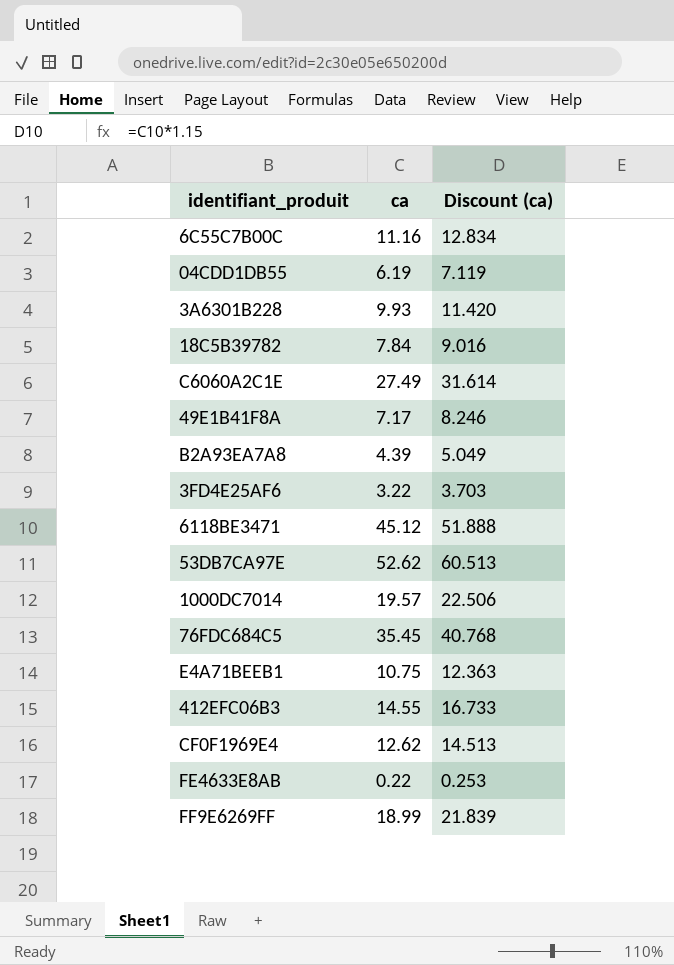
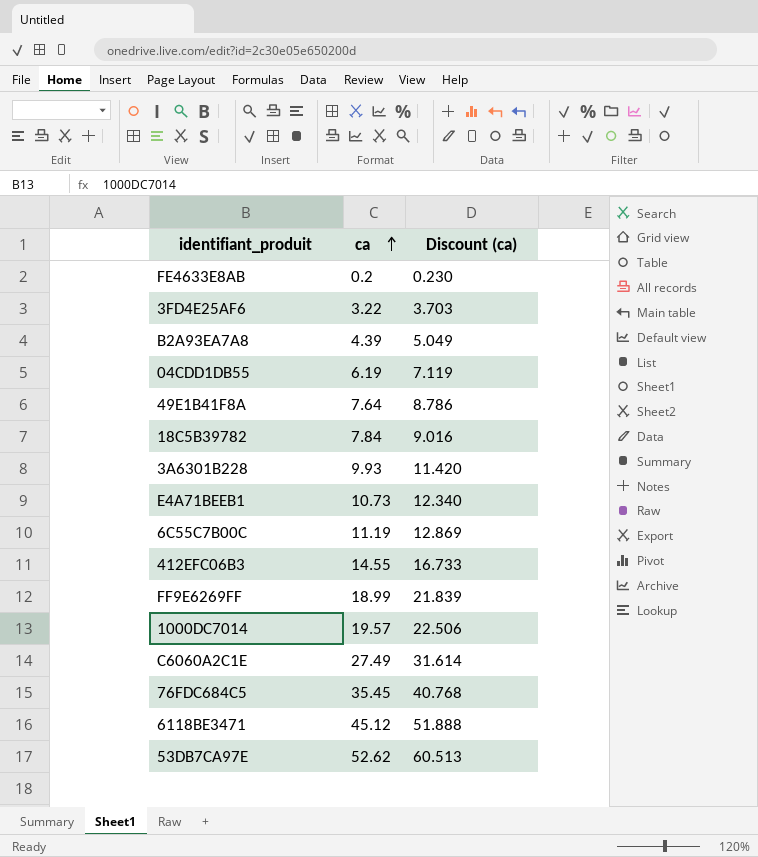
row order: none -> ca ascending
row CF0F1969E4: 12.62 | 14.513 -> none
FE4633E8AB | ca: 0.22 -> 0.2
FE4633E8AB | Discount (ca): 0.253 -> 0.230
49E1B41F8A | ca: 7.17 -> 7.64
49E1B41F8A | Discount (ca): 8.246 -> 8.786
E4A71BEEB1 | ca: 10.75 -> 10.73
E4A71BEEB1 | Discount (ca): 12.363 -> 12.340
6C55C7B00C | ca: 11.16 -> 11.19
6C55C7B00C | Discount (ca): 12.834 -> 12.869

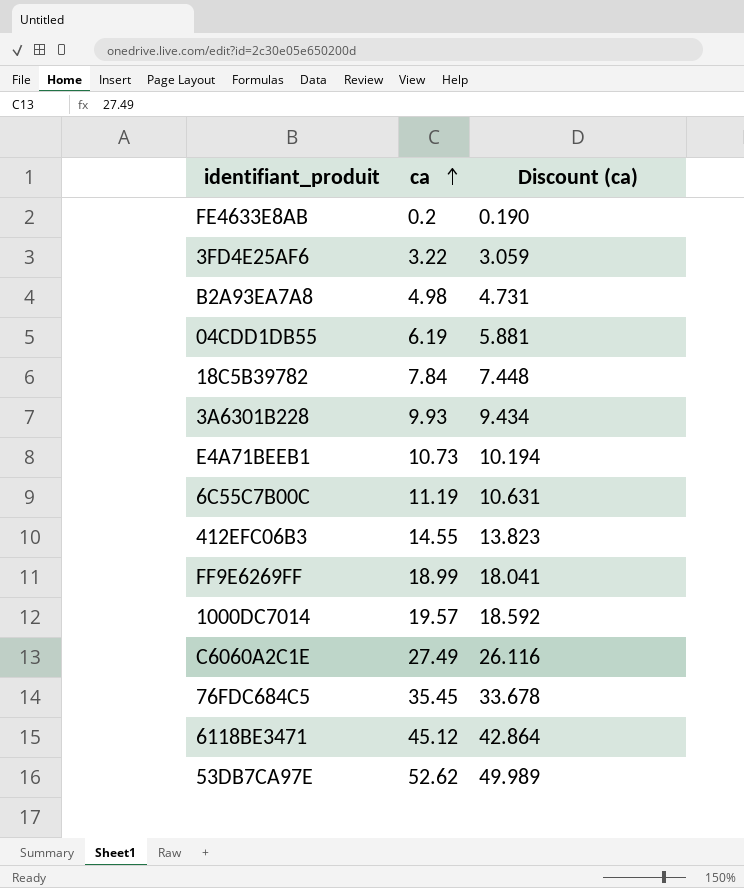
column Discount (ca) | formula: [ca] * 1.15 -> [ca] * 0.95
row 49E1B41F8A: 7.64 | 8.786 -> none
B2A93EA7A8 | ca: 4.39 -> 4.98

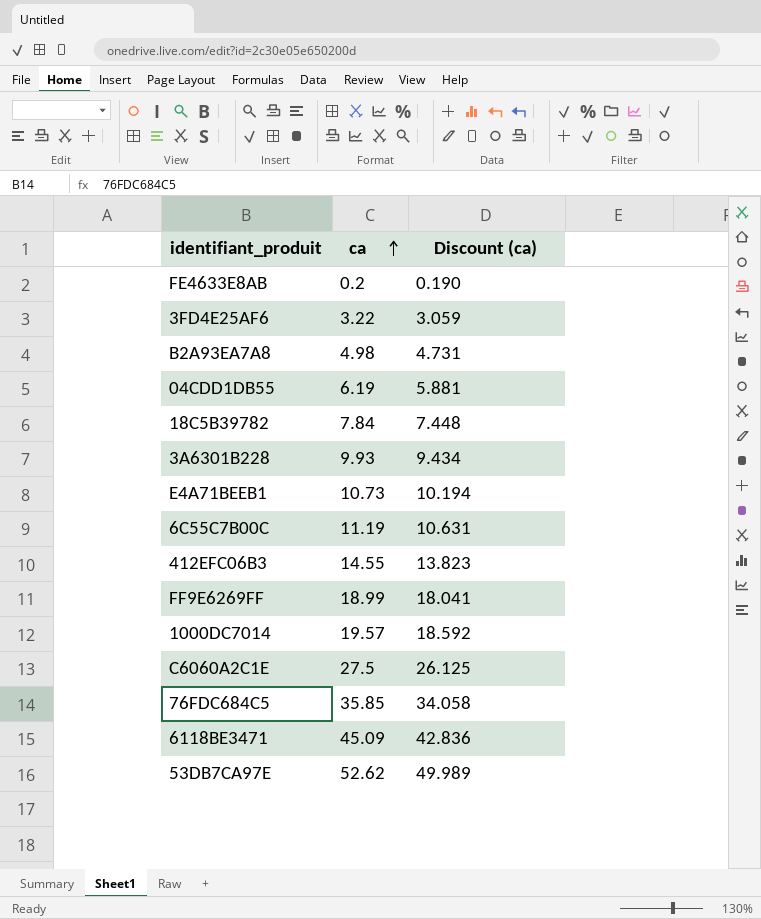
C6060A2C1E | ca: 27.49 -> 27.5
C6060A2C1E | Discount (ca): 26.116 -> 26.125
76FDC684C5 | ca: 35.45 -> 35.85
76FDC684C5 | Discount (ca): 33.678 -> 34.058
6118BE3471 | ca: 45.12 -> 45.09
6118BE3471 | Discount (ca): 42.864 -> 42.836

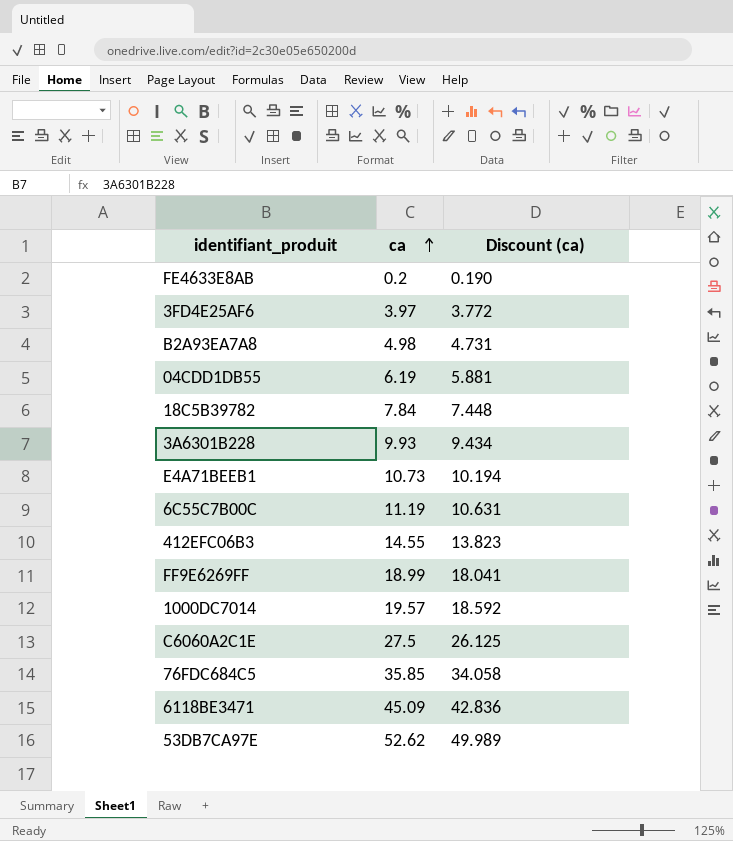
3FD4E25AF6 | ca: 3.22 -> 3.97
3FD4E25AF6 | Discount (ca): 3.059 -> 3.772

